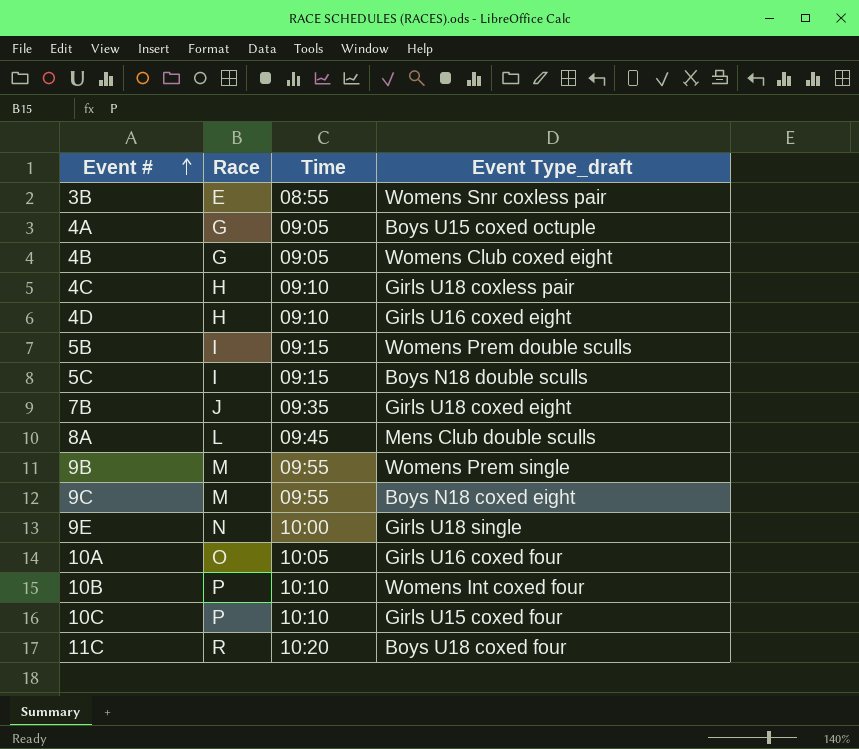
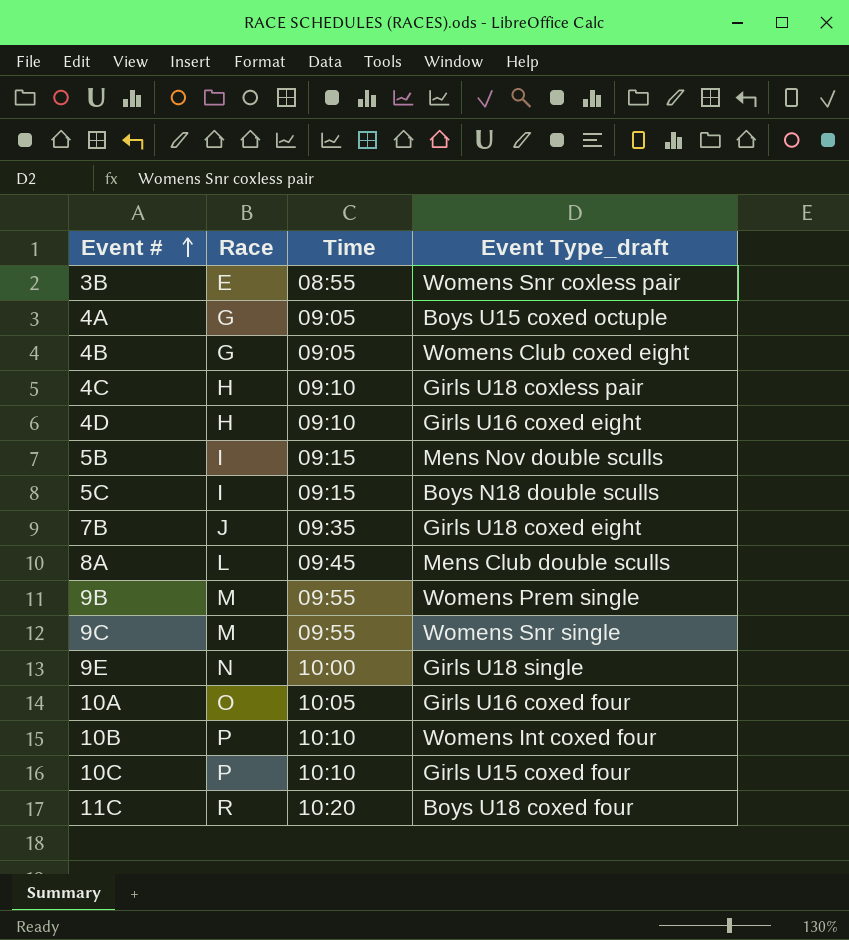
5B | Event Type_draft: Womens Prem double sculls -> Mens Nov double sculls
9C | Event Type_draft: Boys N18 coxed eight -> Womens Snr single

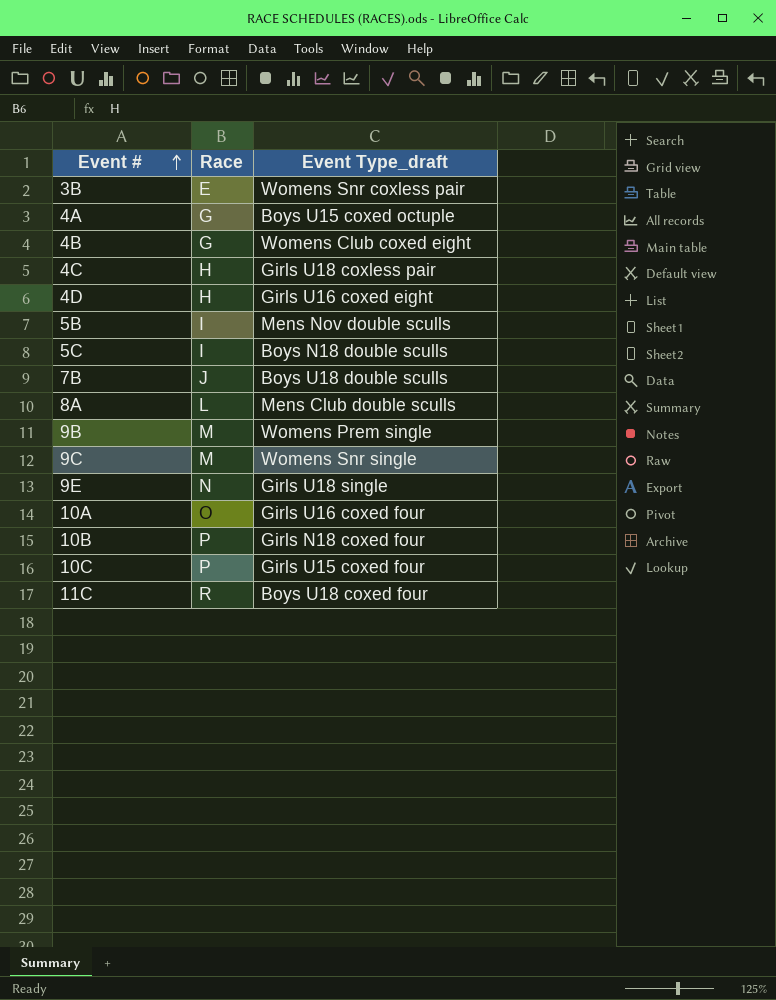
column Time | position: 3 -> none
7B | Event Type_draft: Girls U18 coxed eight -> Boys U18 double sculls
10B | Event Type_draft: Womens Int coxed four -> Girls N18 coxed four

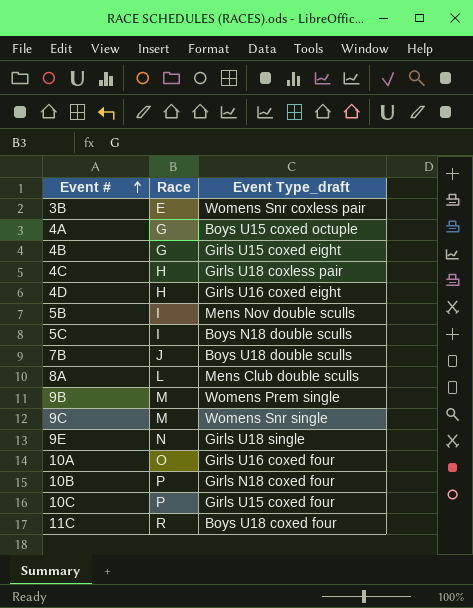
4B | Event Type_draft: Womens Club coxed eight -> Girls U15 coxed eight

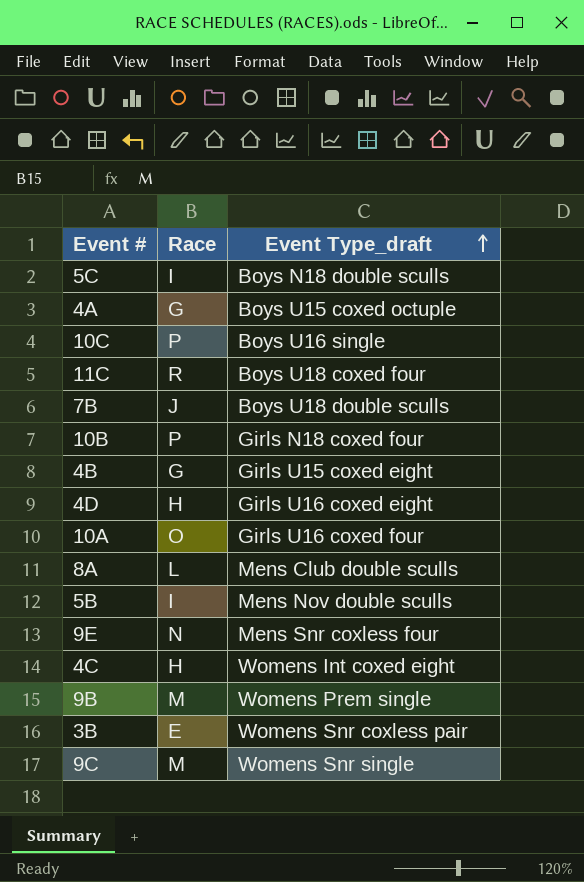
row order: Event # ascending -> Event Type_draft ascending
10C | Event Type_draft: Girls U15 coxed four -> Boys U16 single
9E | Event Type_draft: Girls U18 single -> Mens Snr coxless four
4C | Event Type_draft: Girls U18 coxless pair -> Womens Int coxed eight

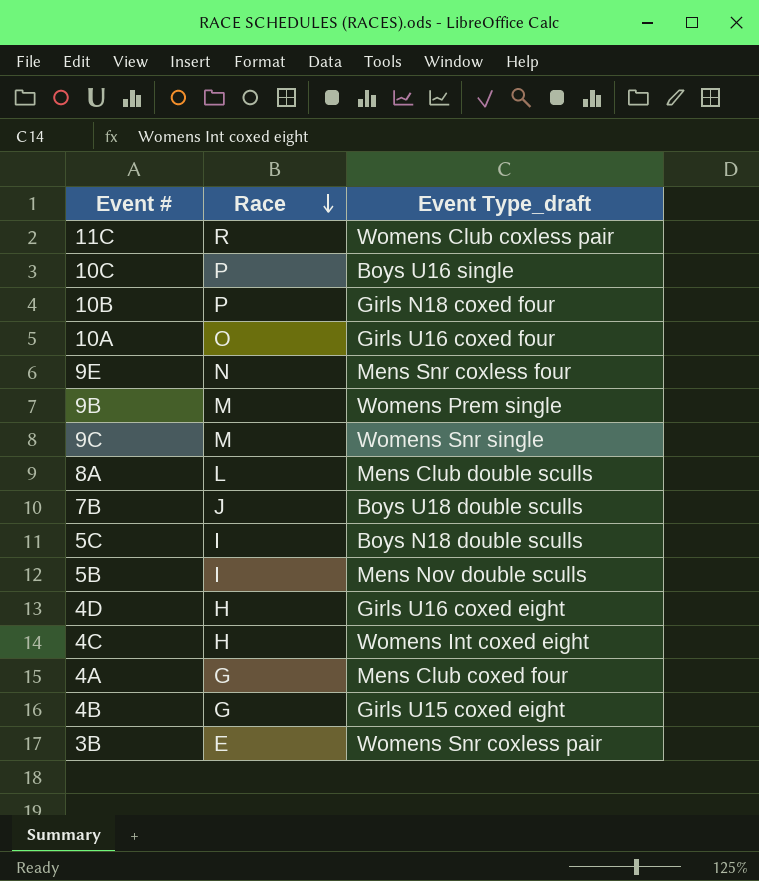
row order: Event Type_draft ascending -> Race descending
11C | Event Type_draft: Boys U18 coxed four -> Womens Club coxless pair
4A | Event Type_draft: Boys U15 coxed octuple -> Mens Club coxed four

